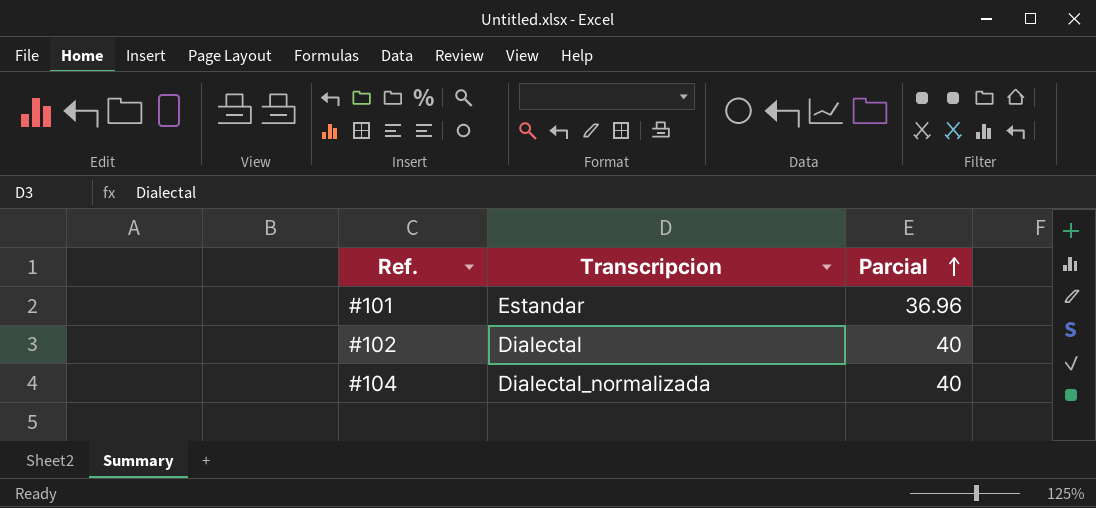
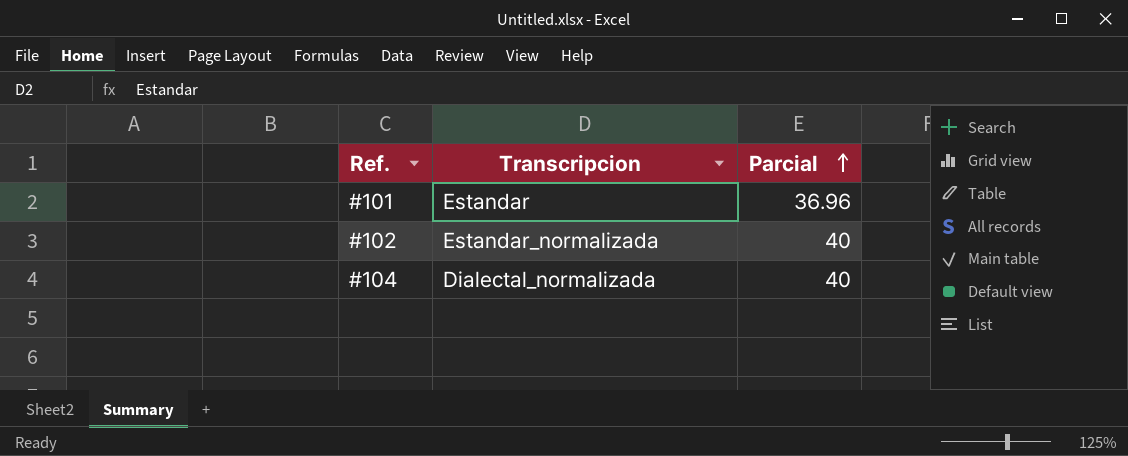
#102 | Transcripcion: Dialectal -> Estandar_normalizada

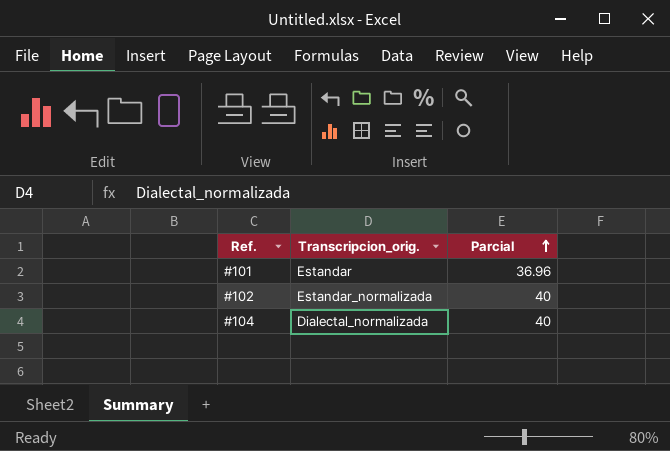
column name: Transcripcion -> Transcripcion_orig.

